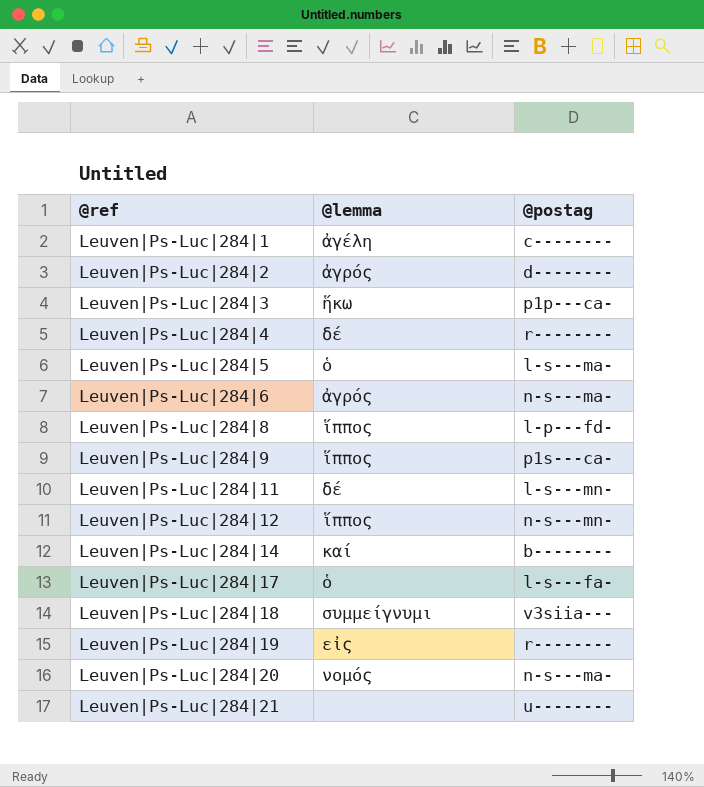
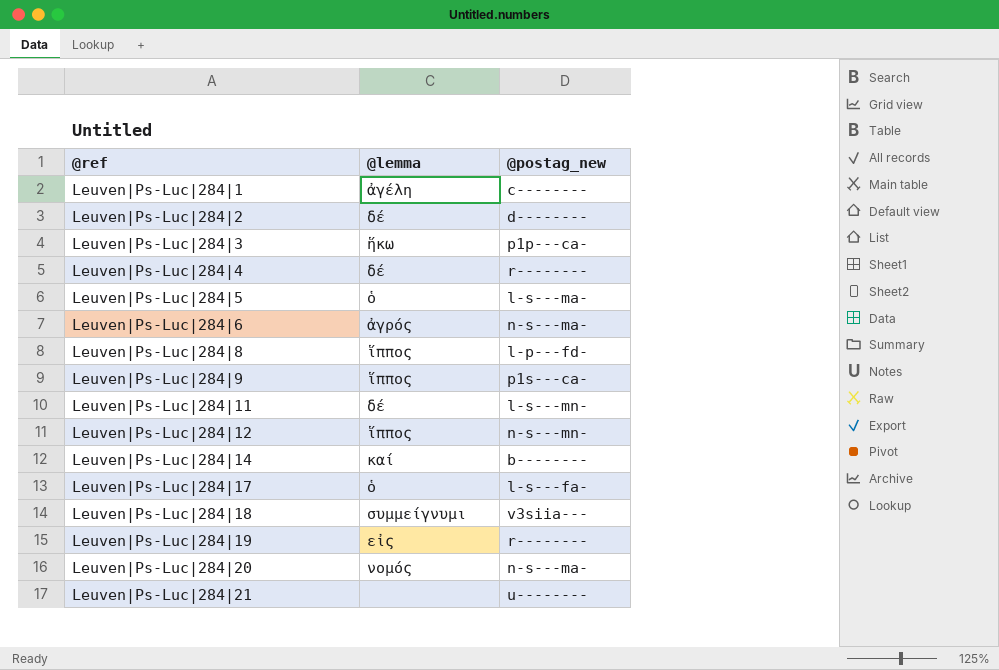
column name: @postag -> @postag_new
Leuven|Ps-Luc|284|2 | @lemma: ἀγρός -> δέ

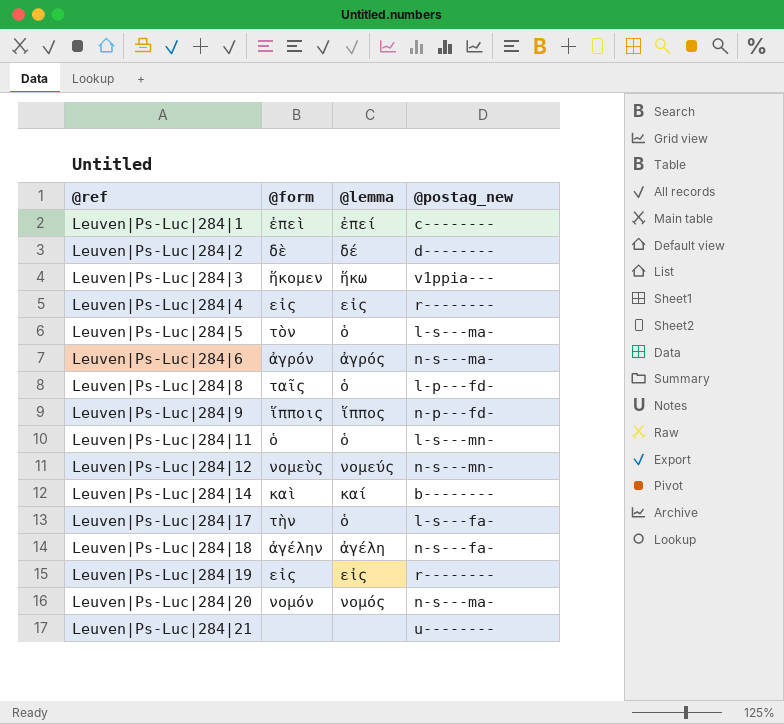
column @form | position: none -> 2
Leuven|Ps-Luc|284|1 | @lemma: ἀγέλη -> ἐπεί
Leuven|Ps-Luc|284|3 | @postag_new: p1p---ca- -> v1ppia---
Leuven|Ps-Luc|284|4 | @lemma: δέ -> εἰς
Leuven|Ps-Luc|284|8 | @lemma: ἵππος -> ὁ
Leuven|Ps-Luc|284|9 | @postag_new: p1s---ca- -> n-p---fd-
Leuven|Ps-Luc|284|11 | @lemma: δέ -> ὁ
Leuven|Ps-Luc|284|12 | @lemma: ἵππος -> νομεύς
Leuven|Ps-Luc|284|18 | @lemma: συμμείγνυμι -> ἀγέλη
Leuven|Ps-Luc|284|18 | @postag_new: v3siia--- -> n-s---fa-

